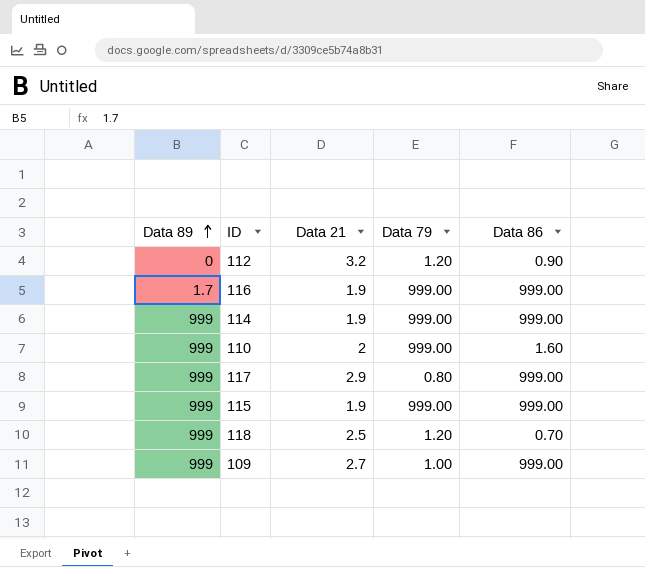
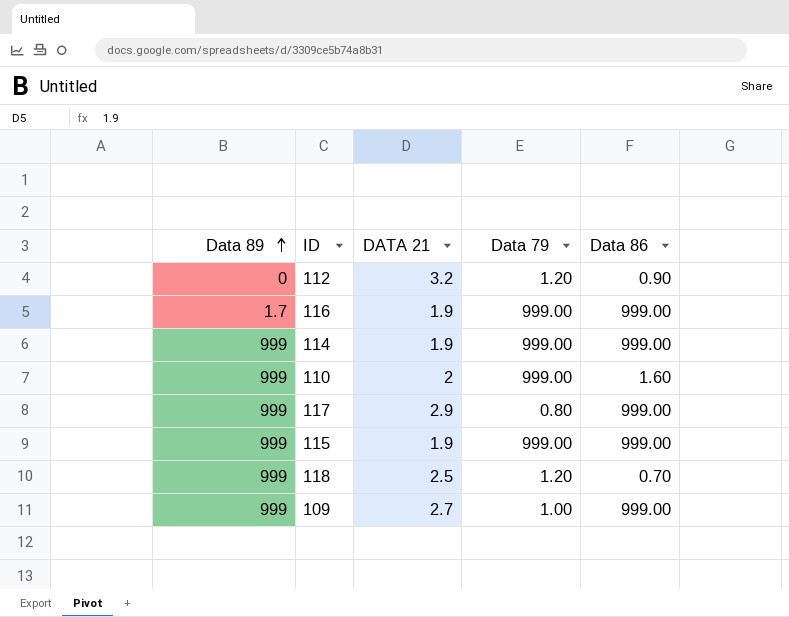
column name: Data 21 -> DATA 21

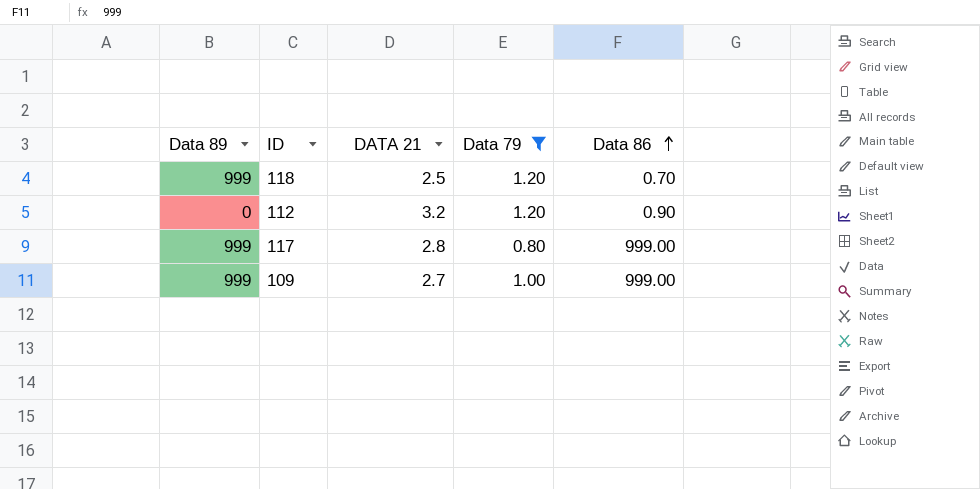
filter: none -> Data 79 != 999.00
row order: Data 89 ascending -> Data 86 ascending
117 | DATA 21: 2.9 -> 2.8

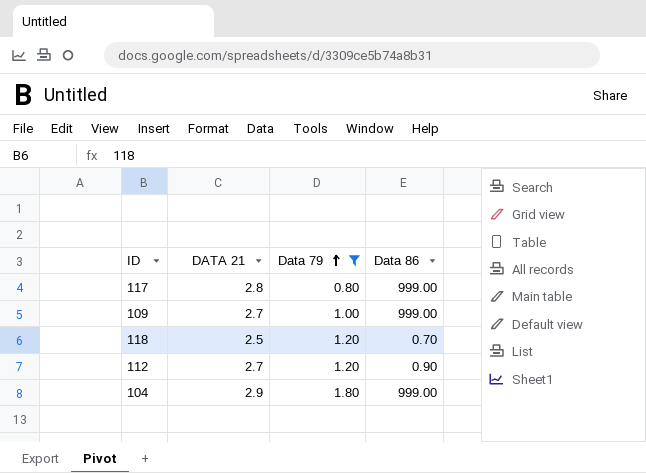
row order: Data 86 ascending -> Data 79 ascending
column Data 89 | position: 1 -> none
112 | DATA 21: 3.2 -> 2.7
row 104: none -> 2.9 | 1.80 | 999.00

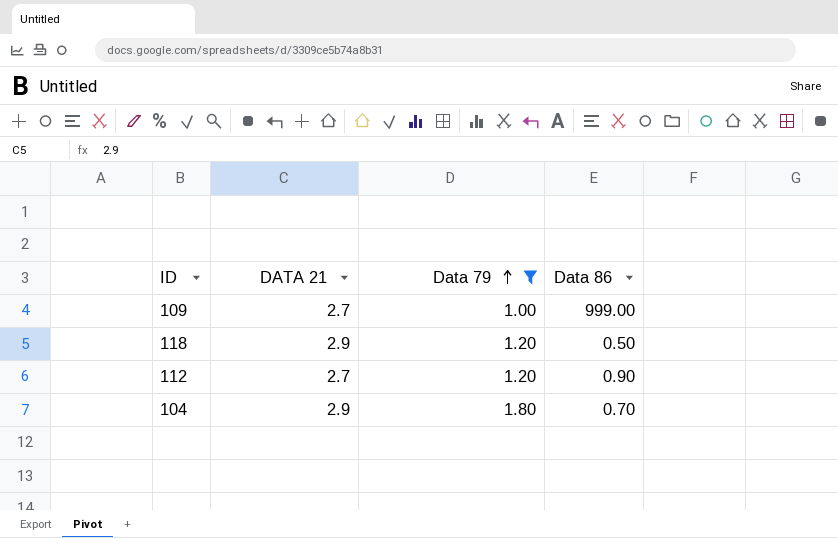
row 117: 2.8 | 0.80 | 999.00 -> none
118 | DATA 21: 2.5 -> 2.9
118 | Data 86: 0.70 -> 0.50
104 | Data 86: 999.00 -> 0.70

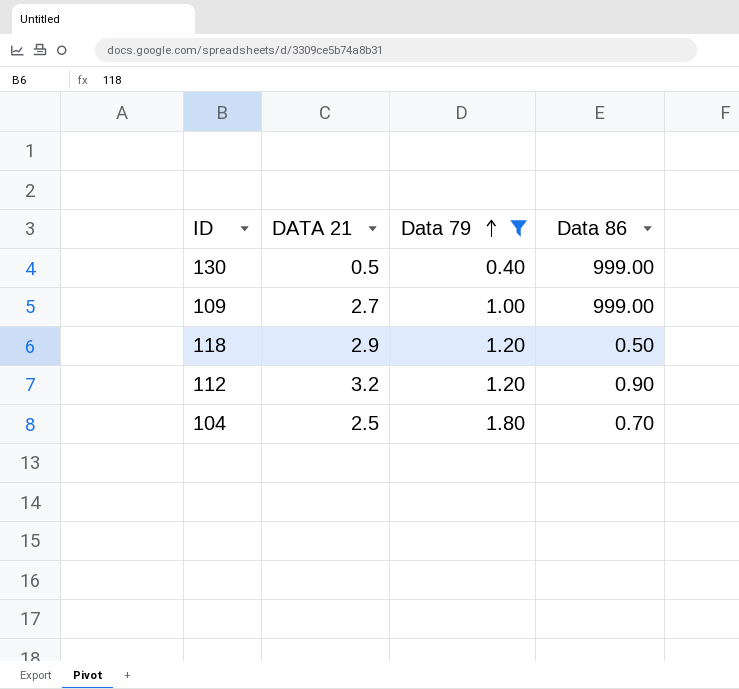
row 130: none -> 0.5 | 0.40 | 999.00
112 | DATA 21: 2.7 -> 3.2
104 | DATA 21: 2.9 -> 2.5

